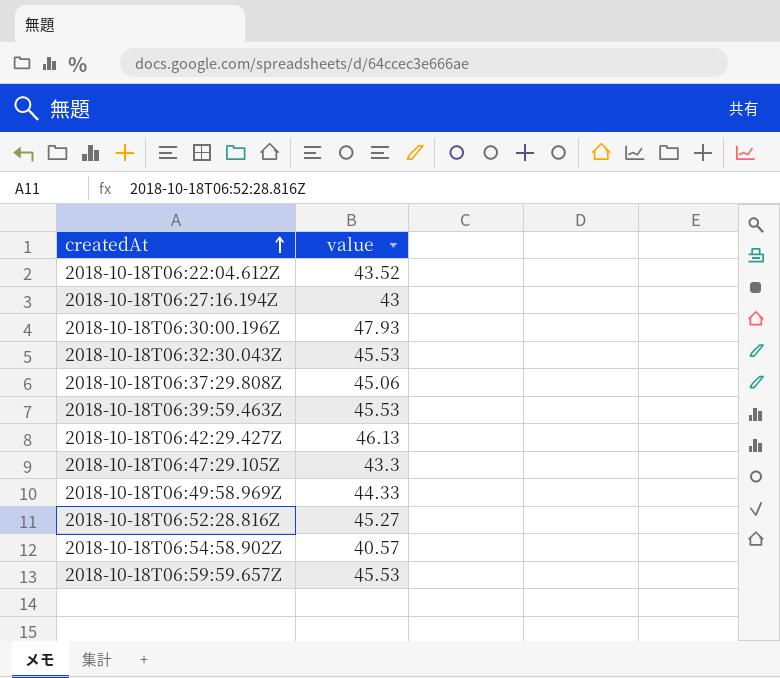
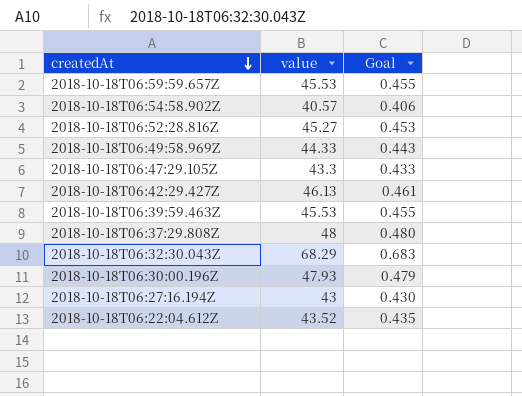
row order: createdAt ascending -> createdAt descending
column Goal | formula: none -> [value] * 0.01
2018-10-18T06:37:29.808Z | value: 45.06 -> 48
2018-10-18T06:32:30.043Z | value: 45.53 -> 68.29

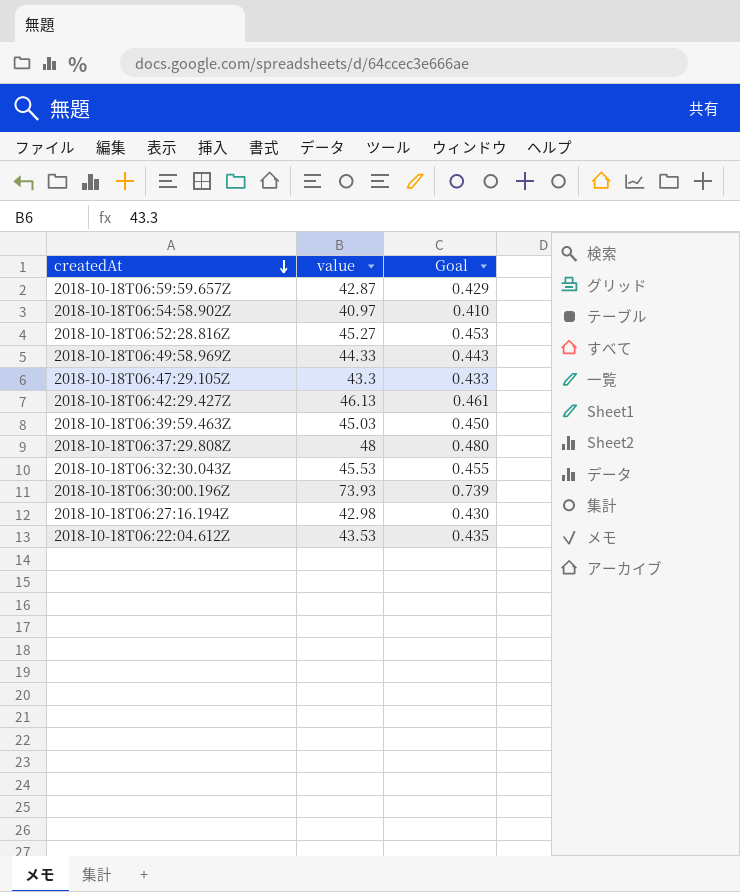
2018-10-18T06:59:59.657Z | value: 45.53 -> 42.87
2018-10-18T06:59:59.657Z | Goal: 0.455 -> 0.429
2018-10-18T06:54:58.902Z | value: 40.57 -> 40.97
2018-10-18T06:54:58.902Z | Goal: 0.406 -> 0.410
2018-10-18T06:39:59.463Z | value: 45.53 -> 45.03
2018-10-18T06:39:59.463Z | Goal: 0.455 -> 0.450
2018-10-18T06:32:30.043Z | value: 68.29 -> 45.53
2018-10-18T06:32:30.043Z | Goal: 0.683 -> 0.455
2018-10-18T06:30:00.196Z | value: 47.93 -> 73.93
2018-10-18T06:30:00.196Z | Goal: 0.479 -> 0.739
2018-10-18T06:27:16.194Z | value: 43 -> 42.98
2018-10-18T06:22:04.612Z | value: 43.52 -> 43.53

